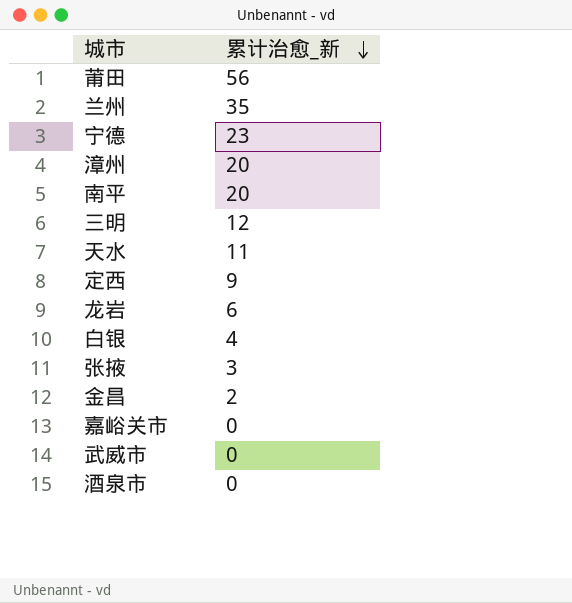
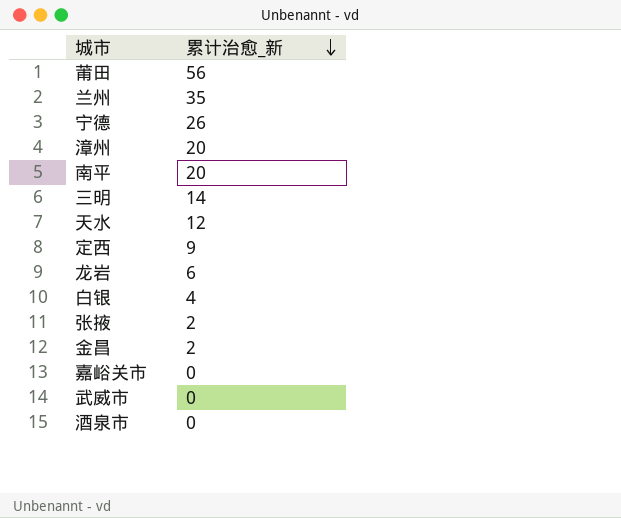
宁德 | 累计治愈_新: 23 -> 26
三明 | 累计治愈_新: 12 -> 14
天水 | 累计治愈_新: 11 -> 12
张掖 | 累计治愈_新: 3 -> 2

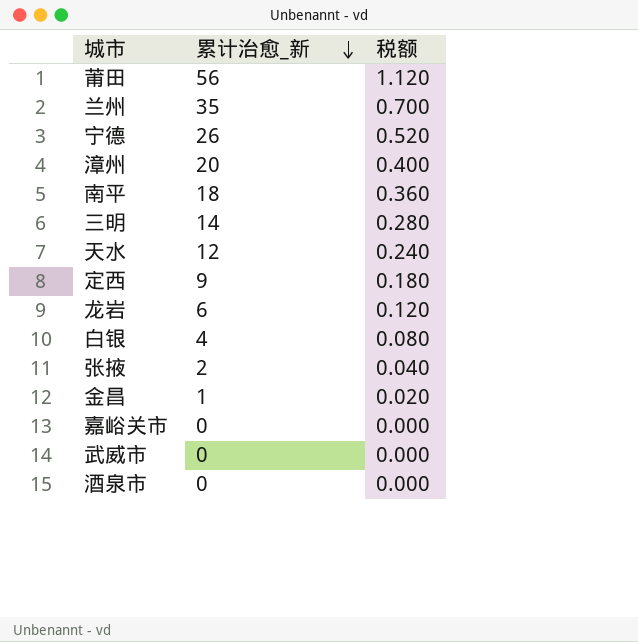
column 税额 | formula: none -> [累计治愈_新] * 0.02
南平 | 累计治愈_新: 20 -> 18
金昌 | 累计治愈_新: 2 -> 1

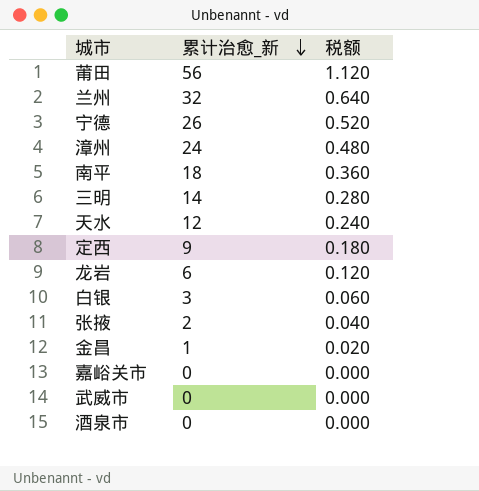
兰州 | 累计治愈_新: 35 -> 32
兰州 | 税额: 0.700 -> 0.640
漳州 | 累计治愈_新: 20 -> 24
漳州 | 税额: 0.400 -> 0.480
白银 | 累计治愈_新: 4 -> 3
白银 | 税额: 0.080 -> 0.060

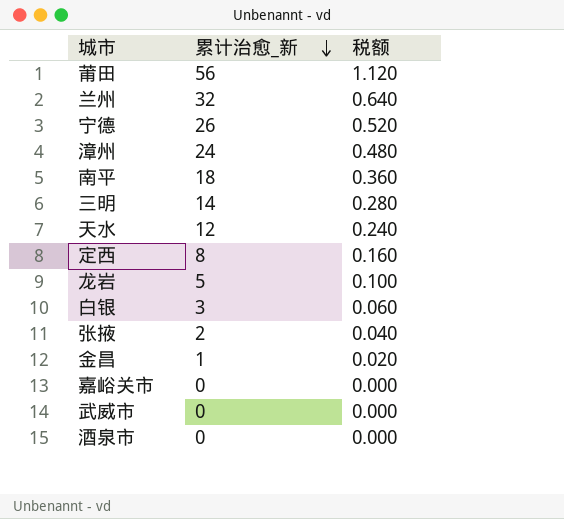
定西 | 累计治愈_新: 9 -> 8
定西 | 税额: 0.180 -> 0.160
龙岩 | 累计治愈_新: 6 -> 5
龙岩 | 税额: 0.120 -> 0.100

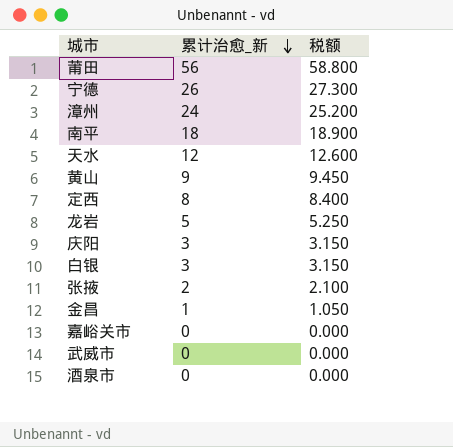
column 税额 | formula: [累计治愈_新] * 0.02 -> [累计治愈_新] * 1.05
row 兰州: 32 | 0.640 -> none
row 三明: 14 | 0.280 -> none
row 黄山: none -> 9 | 9.450
row 庆阳: none -> 3 | 3.150

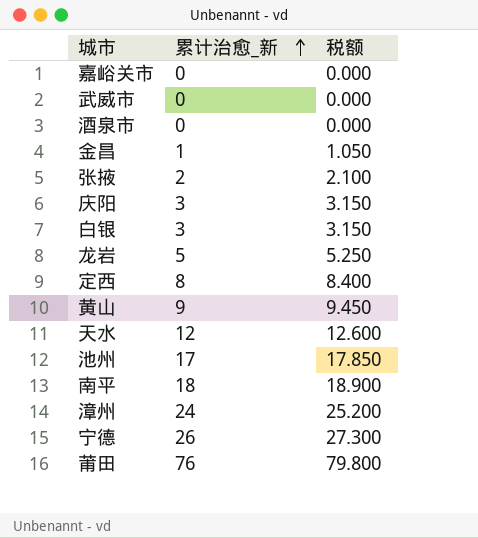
row order: 累计治愈_新 descending -> 累计治愈_新 ascending
row 池州: none -> 17 | 17.850
莆田 | 累计治愈_新: 56 -> 76
莆田 | 税额: 58.800 -> 79.800

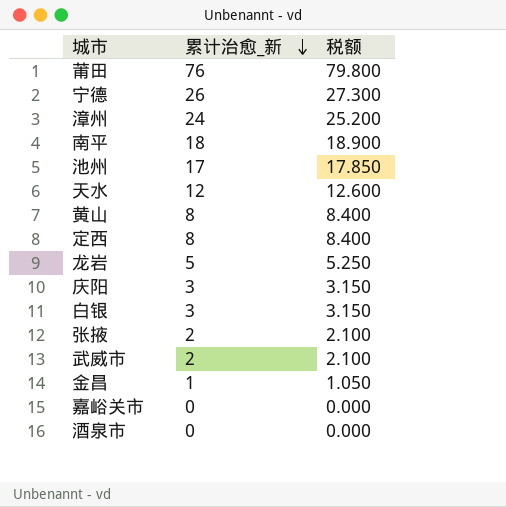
row order: 累计治愈_新 ascending -> 累计治愈_新 descending
黄山 | 累计治愈_新: 9 -> 8
黄山 | 税额: 9.450 -> 8.400
武威市 | 累计治愈_新: 0 -> 2
武威市 | 税额: 0.000 -> 2.100

